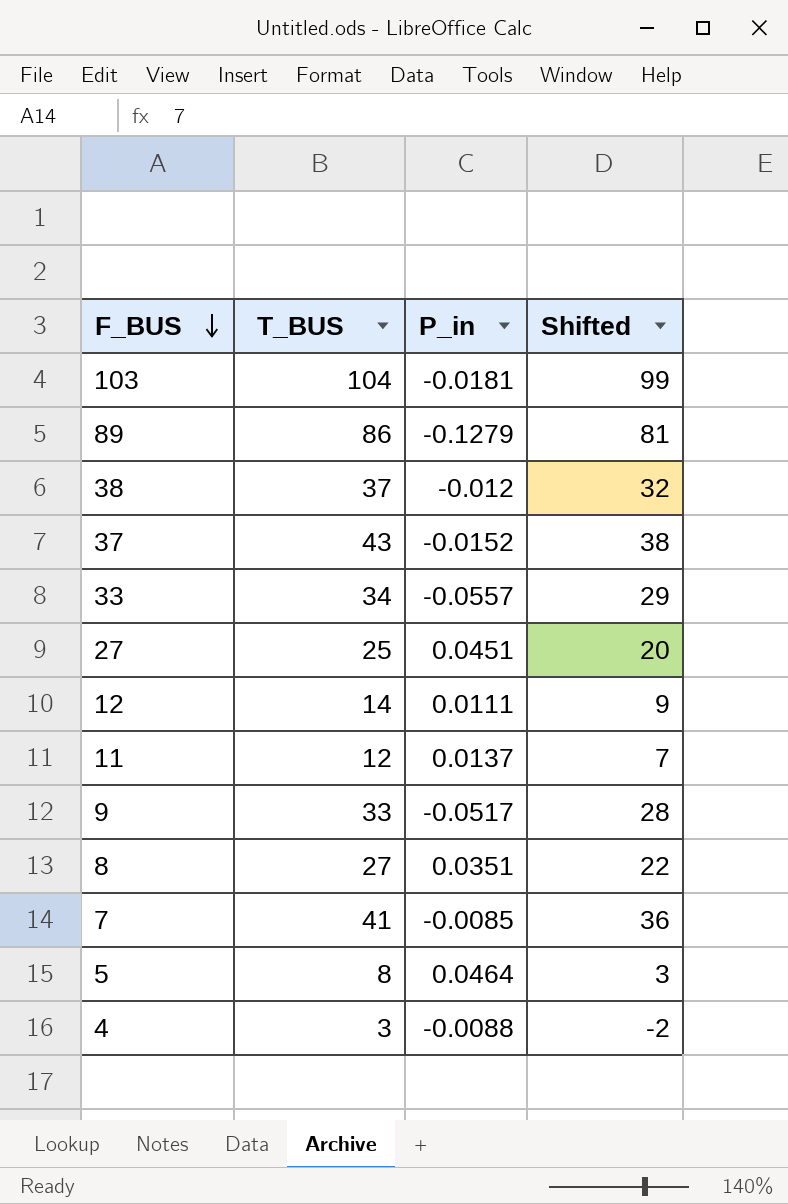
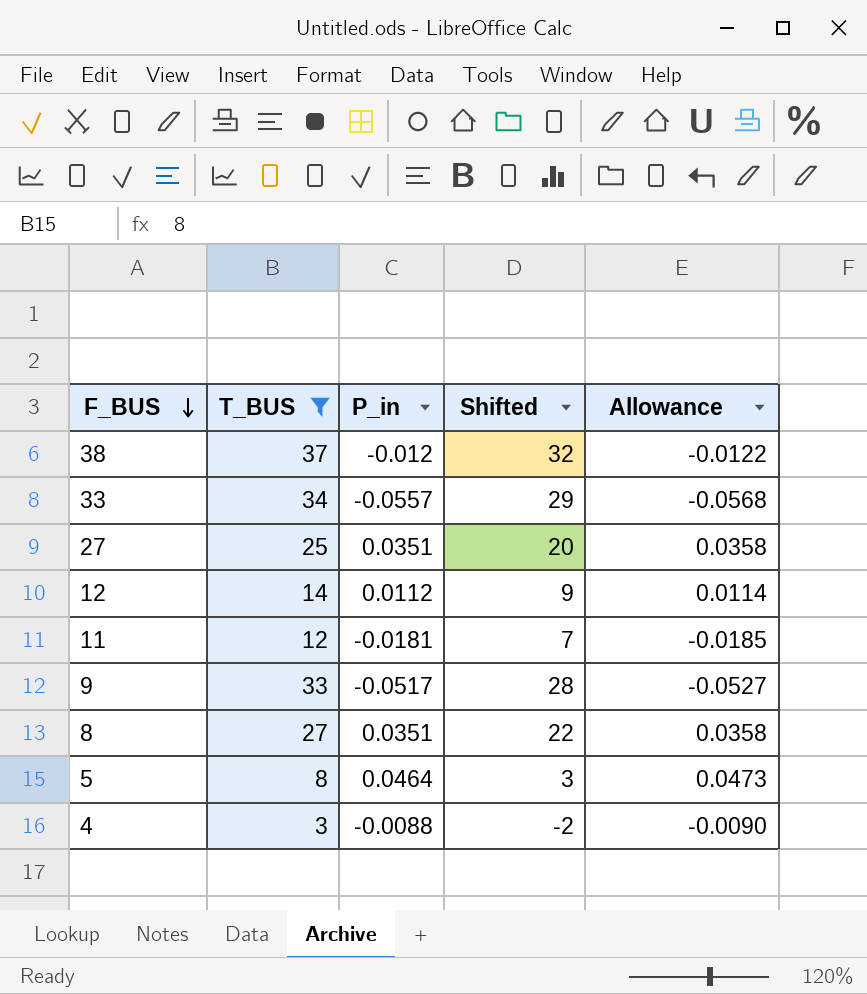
filter: none -> T_BUS <= 37
column Allowance | formula: none -> [P_in] * 1.02
27 | P_in: 0.0451 -> 0.0351
12 | P_in: 0.0111 -> 0.0112
11 | P_in: 0.0137 -> -0.0181

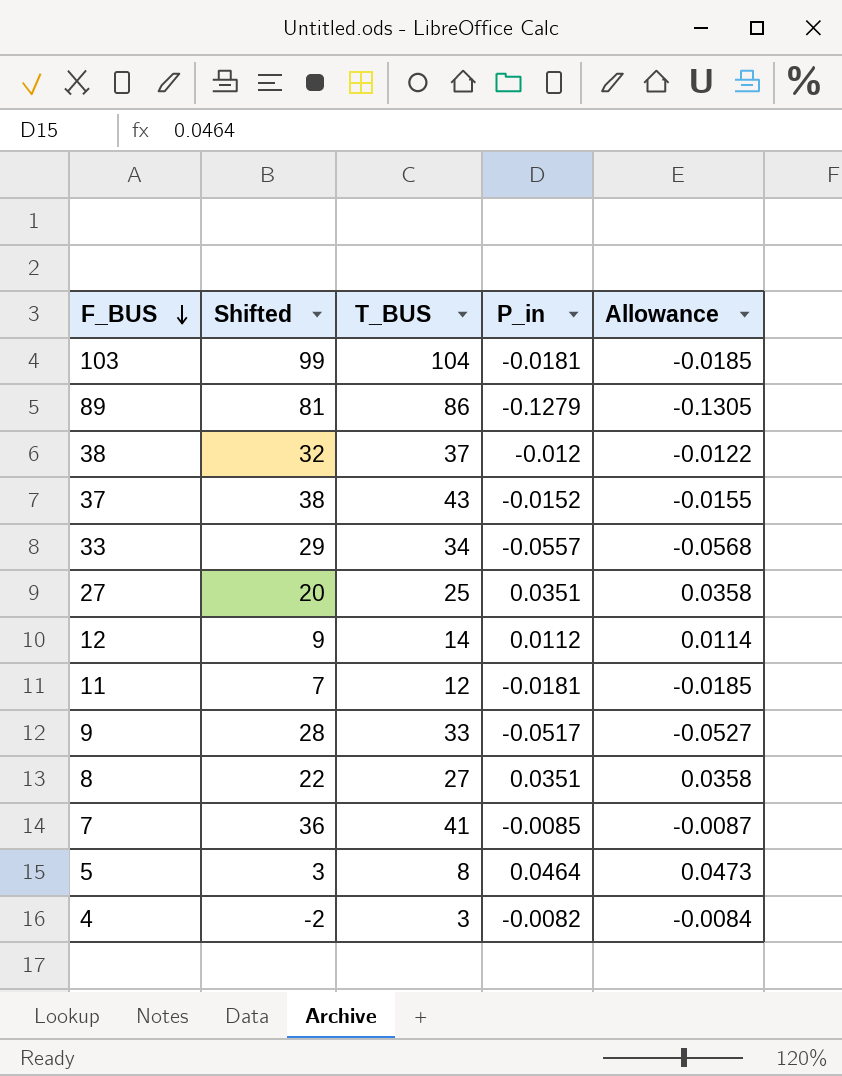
filter: T_BUS <= 37 -> none
column Shifted | position: 4 -> 2
4 | P_in: -0.0088 -> -0.0082
4 | Allowance: -0.0090 -> -0.0084

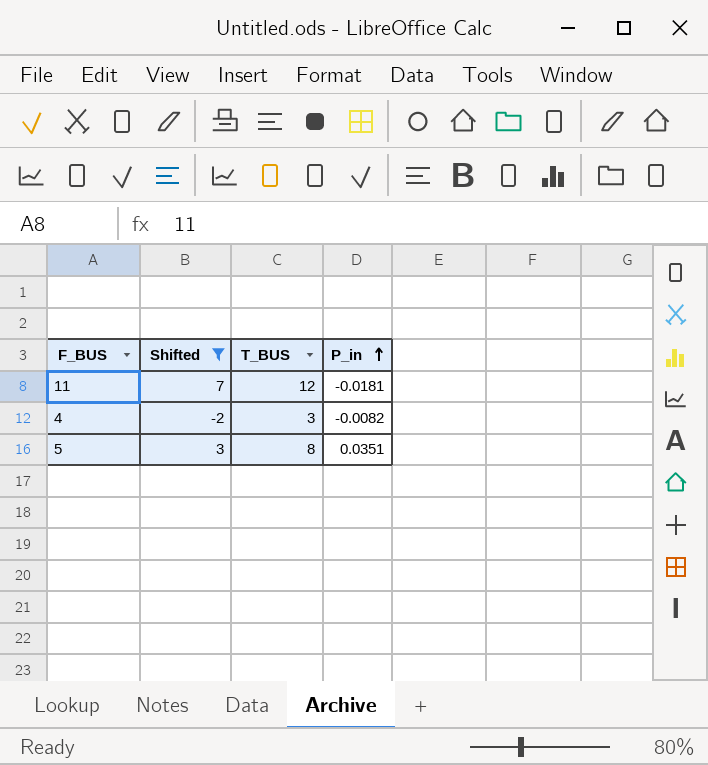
filter: none -> Shifted <= 7
row order: F_BUS descending -> P_in ascending
column Allowance | formula: [P_in] * 1.02 -> none
5 | P_in: 0.0464 -> 0.0351

